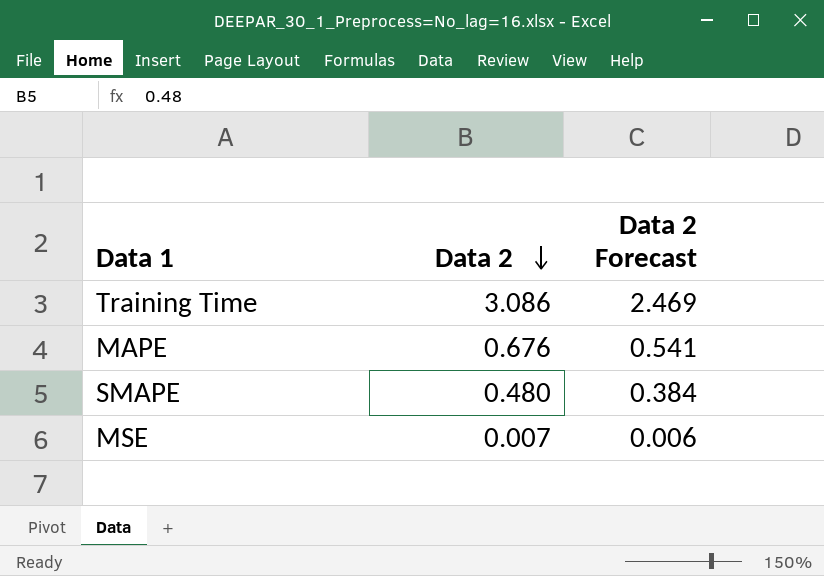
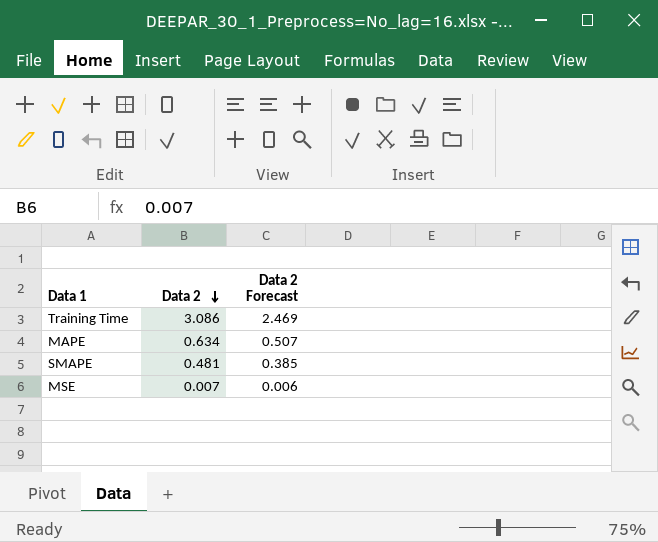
MAPE | Data 2: 0.676 -> 0.634
MAPE | Data 2 Forecast: 0.541 -> 0.507
SMAPE | Data 2: 0.480 -> 0.481
SMAPE | Data 2 Forecast: 0.384 -> 0.385

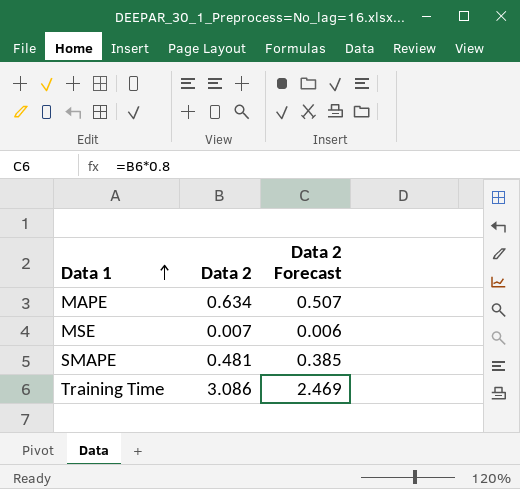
row order: Data 2 descending -> Data 1 ascending

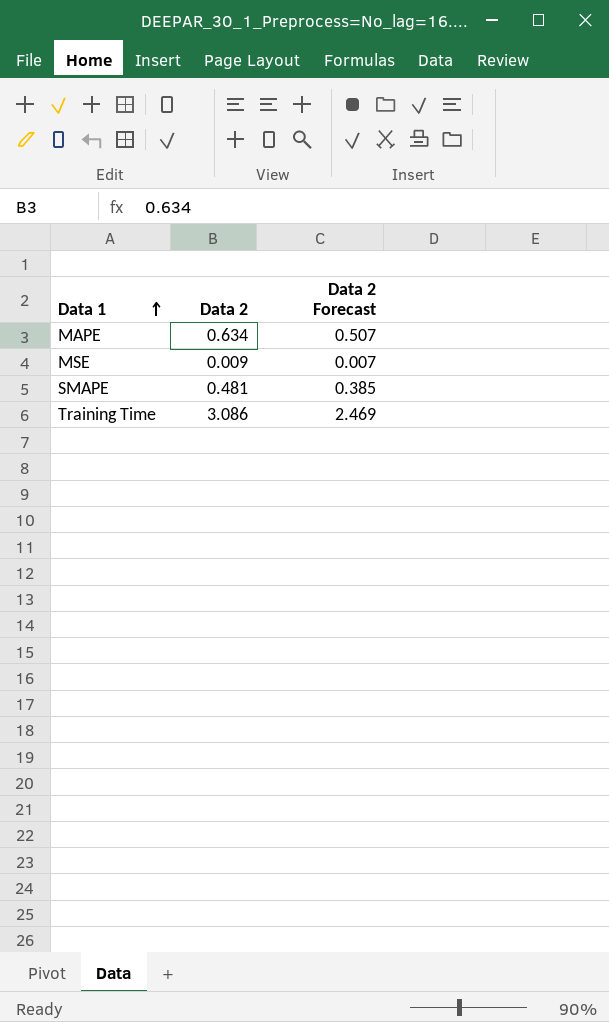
MSE | Data 2: 0.007 -> 0.009
MSE | Data 2 Forecast: 0.006 -> 0.007

